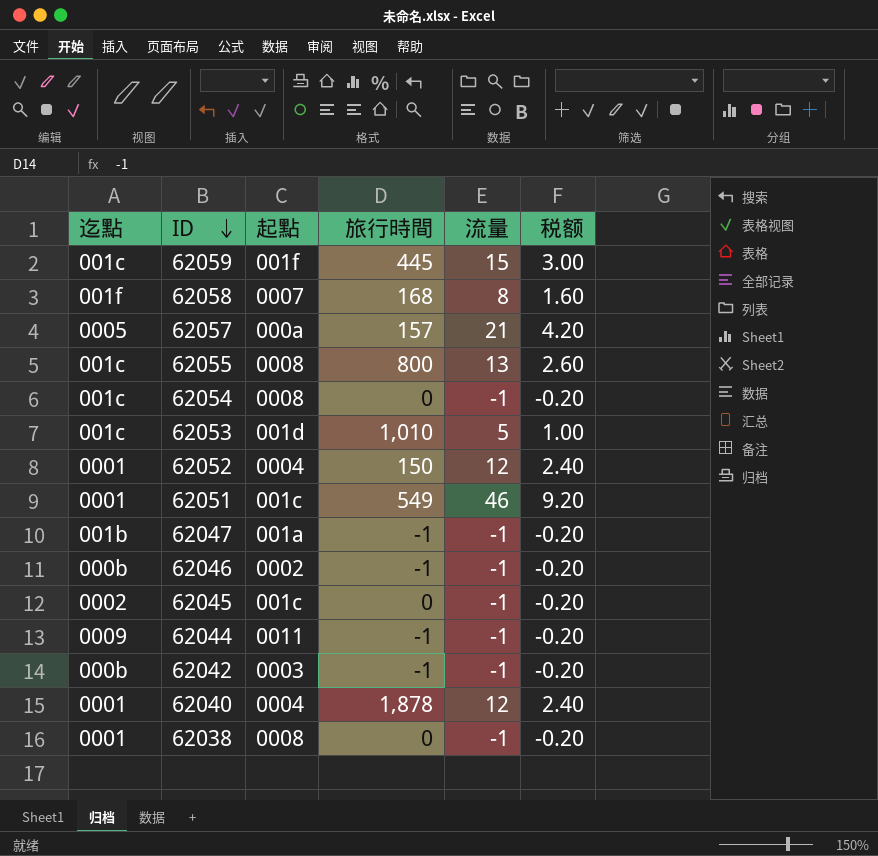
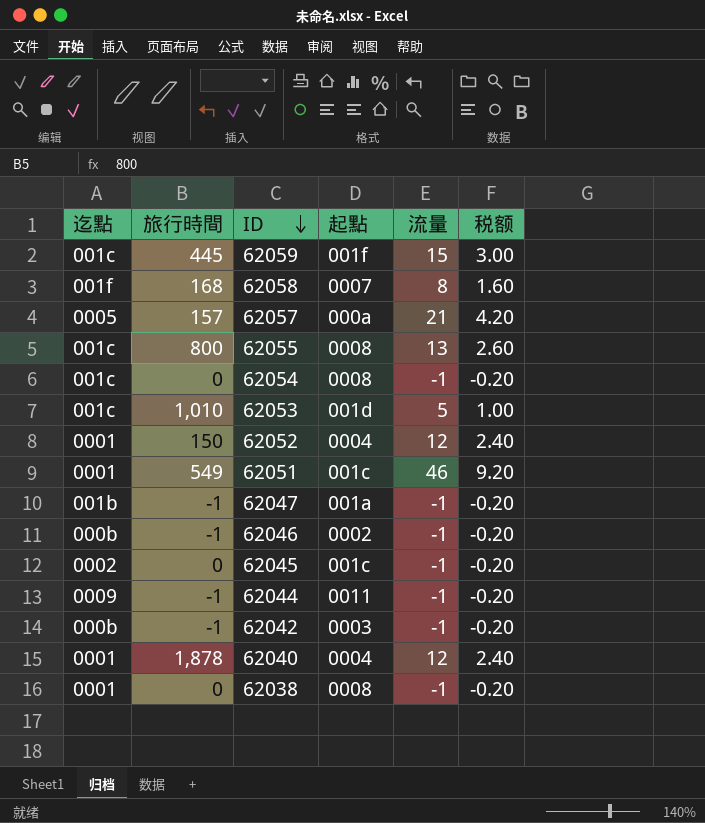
column 旅行時間 | position: 4 -> 2

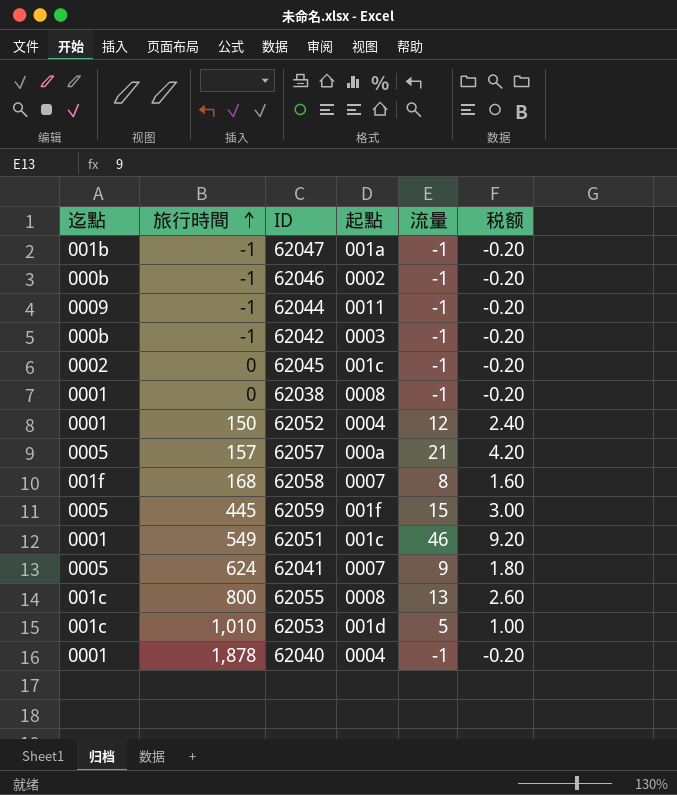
row order: ID descending -> 旅行時間 ascending
row 62054: 001c | 0 | 0008 | -1 | -0.20 -> none
62059 | 迄點: 001c -> 0005
row 62041: none -> 0005 | 624 | 0007 | 9 | 1.80
62040 | 流量: 12 -> -1
62040 | 税额: 2.40 -> -0.20

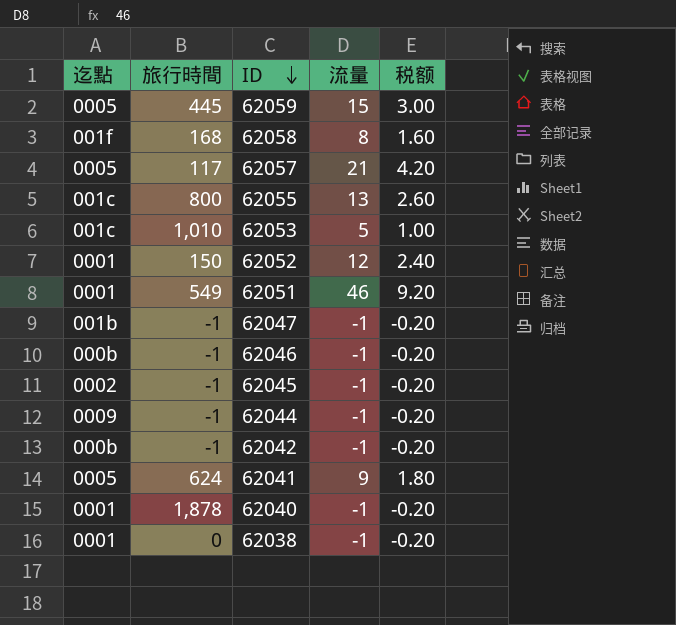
row order: 旅行時間 ascending -> ID descending
column 起點 | position: 4 -> none
62057 | 旅行時間: 157 -> 117
62045 | 旅行時間: 0 -> -1

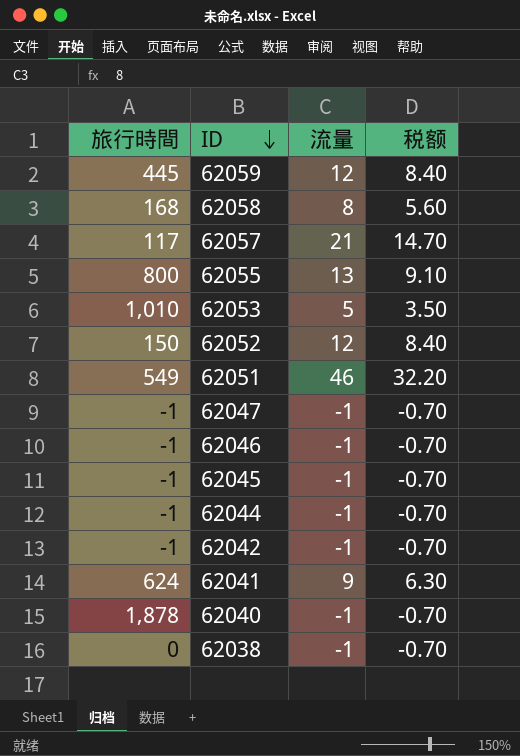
column 迄點 | position: 1 -> none
column 税额 | formula: [流量] * 0.2 -> [流量] * 0.7
62059 | 流量: 15 -> 12

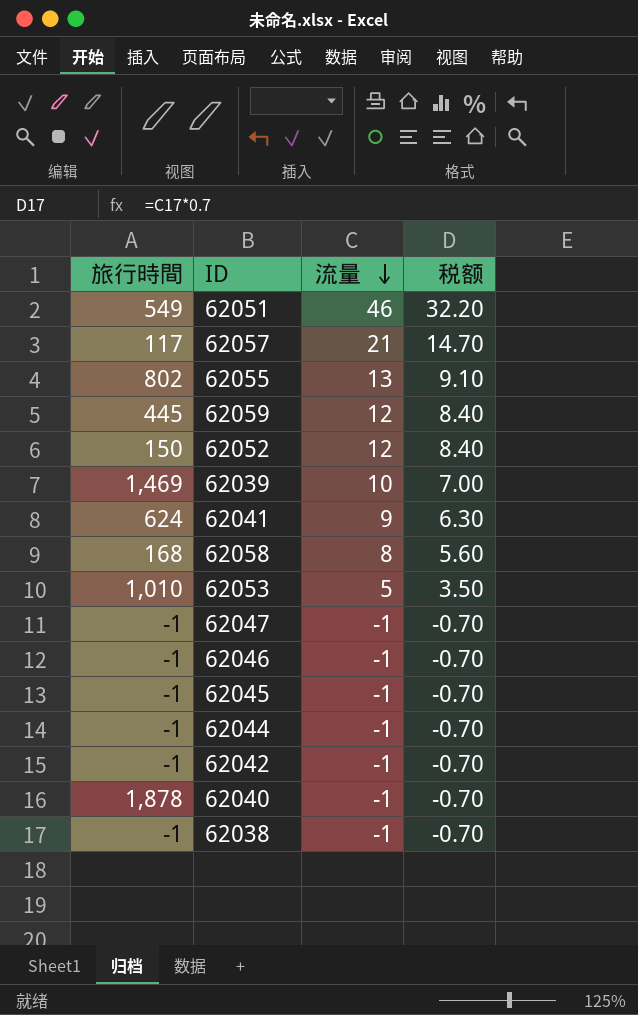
row order: ID descending -> 流量 descending
62055 | 旅行時間: 800 -> 802
row 62039: none -> 1,469 | 10 | 7.00
62038 | 旅行時間: 0 -> -1

